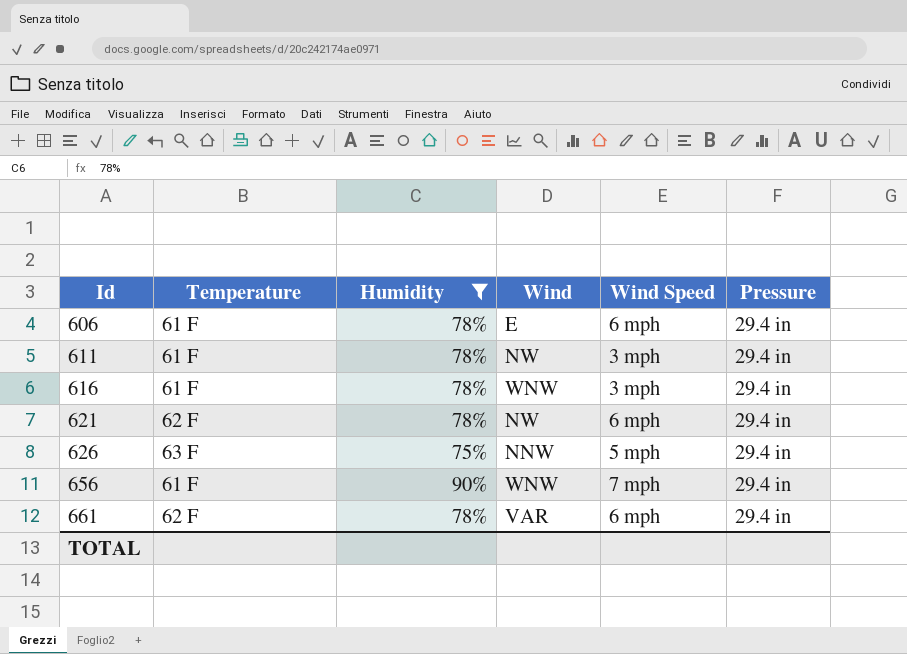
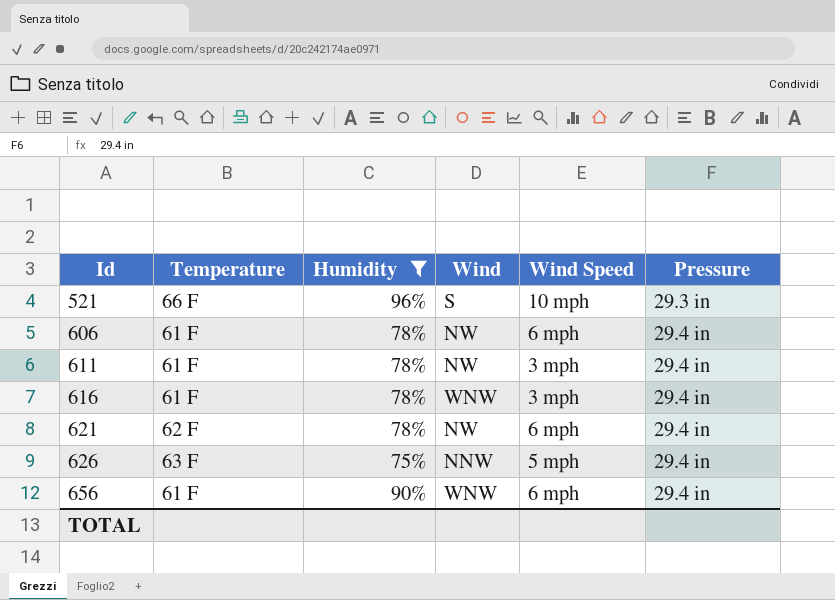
row 661: 62 F | 78% | VAR | 6 mph | 29.4 in -> none
row 521: none -> 66 F | 96% | S | 10 mph | 29.3 in
606 | Wind: E -> NW
656 | Wind Speed: 7 mph -> 6 mph

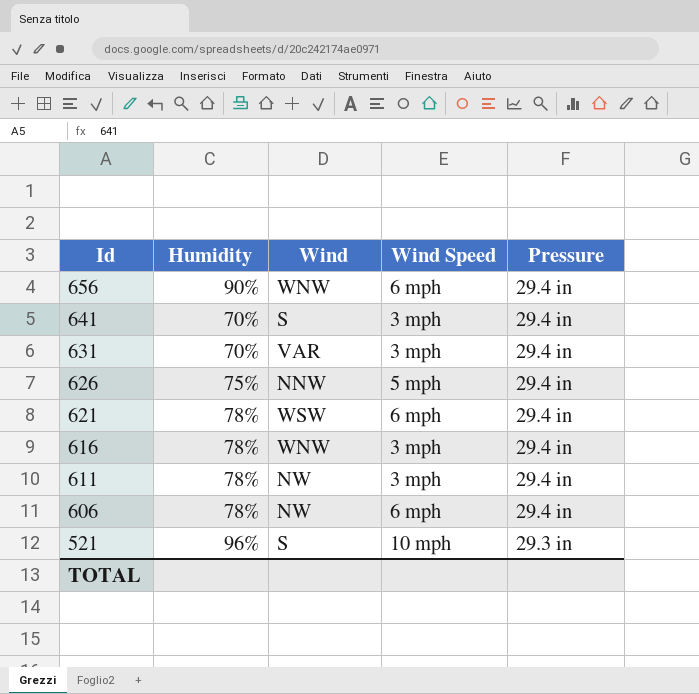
filter: Humidity != 70% -> none
row order: Id ascending -> Id descending
column Temperature | position: 2 -> none
621 | Wind: NW -> WSW

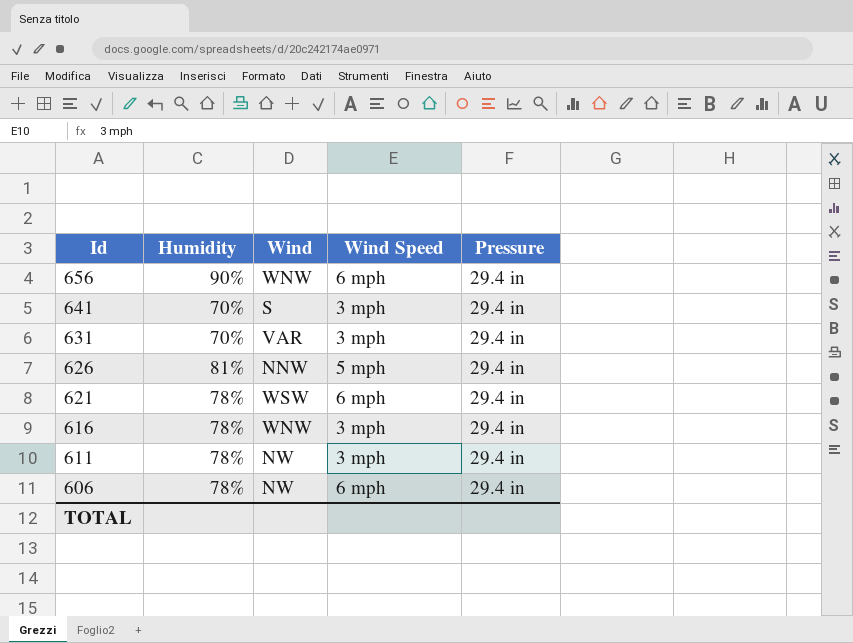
row 521: 96% | S | 10 mph | 29.3 in -> none
626 | Humidity: 75% -> 81%

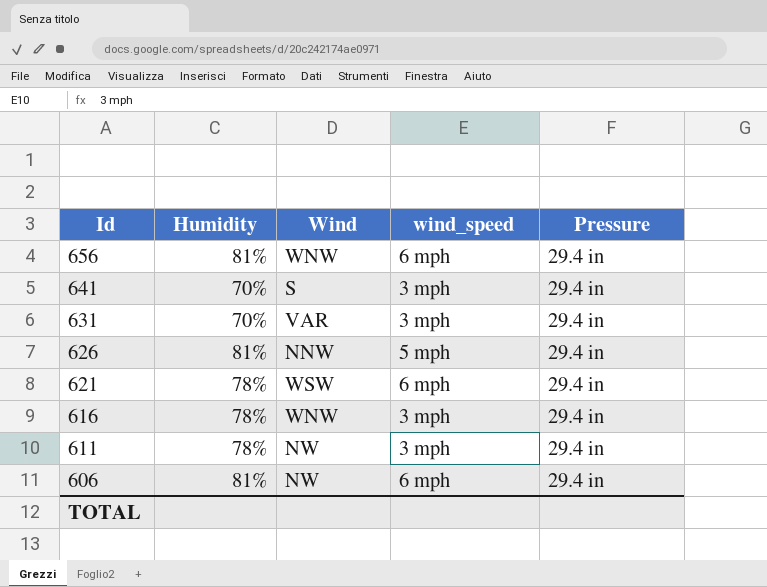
column name: Wind Speed -> wind_speed
656 | Humidity: 90% -> 81%
606 | Humidity: 78% -> 81%

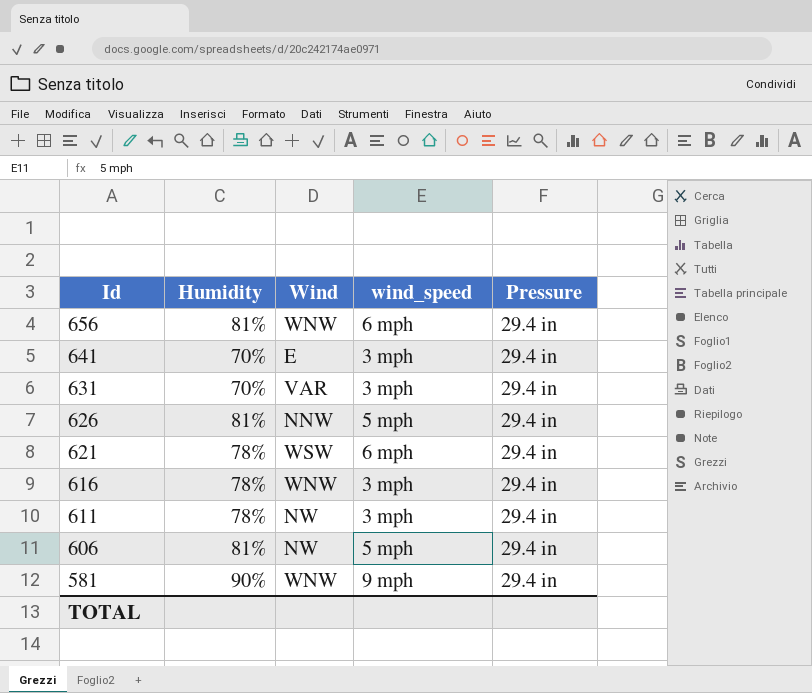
641 | Wind: S -> E
606 | wind_speed: 6 mph -> 5 mph
row 581: none -> 90% | WNW | 9 mph | 29.4 in

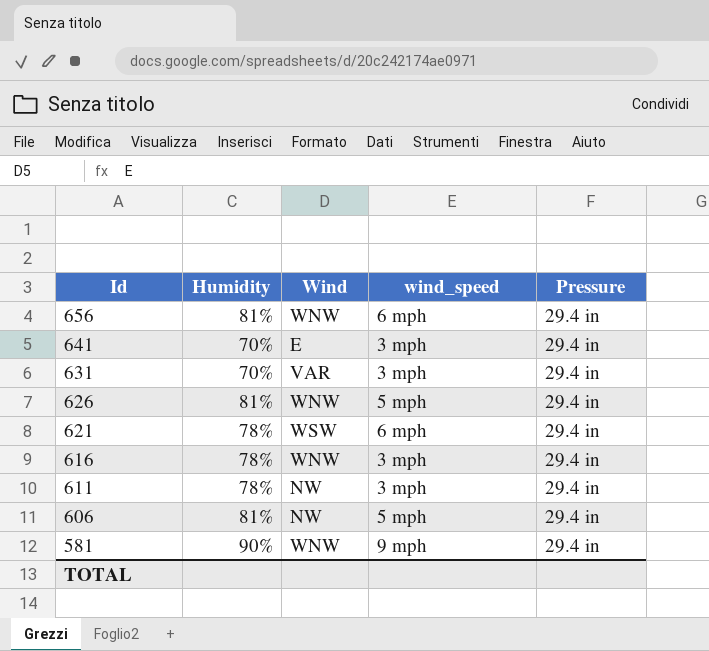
626 | Wind: NNW -> WNW

